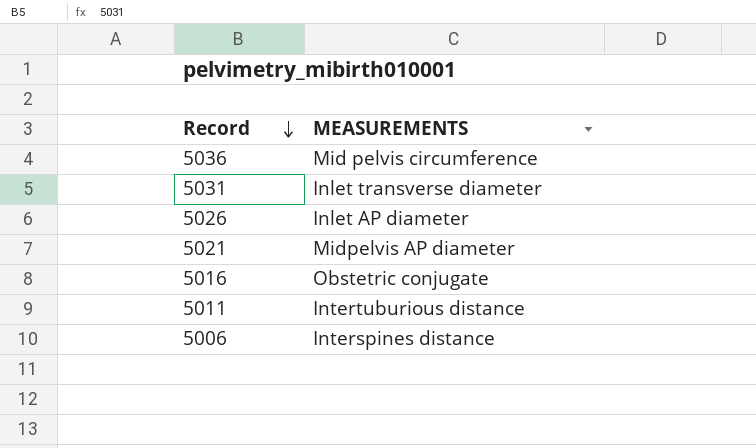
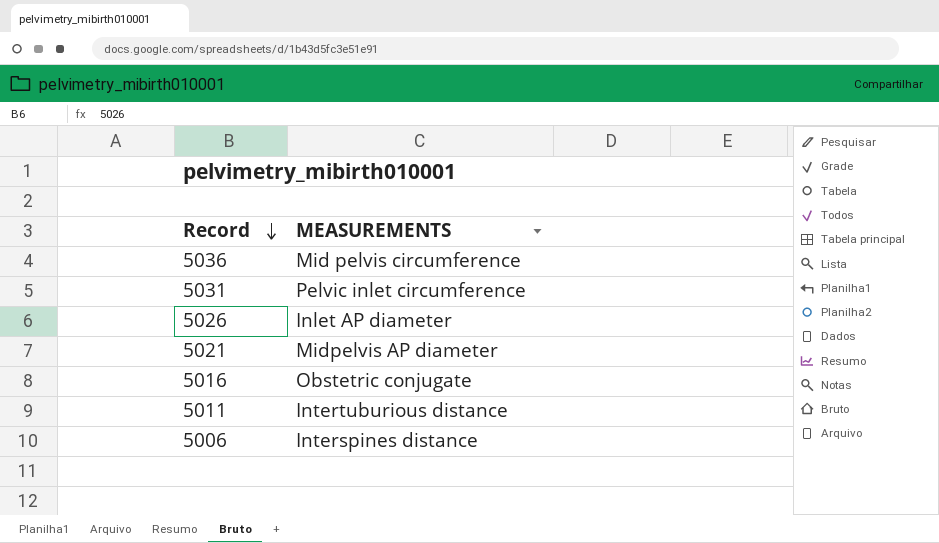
5031 | MEASUREMENTS: Inlet transverse diameter -> Pelvic inlet circumference

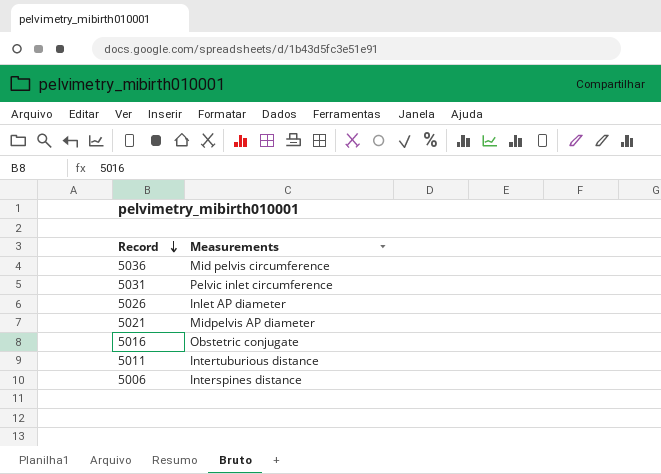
column name: MEASUREMENTS -> Measurements

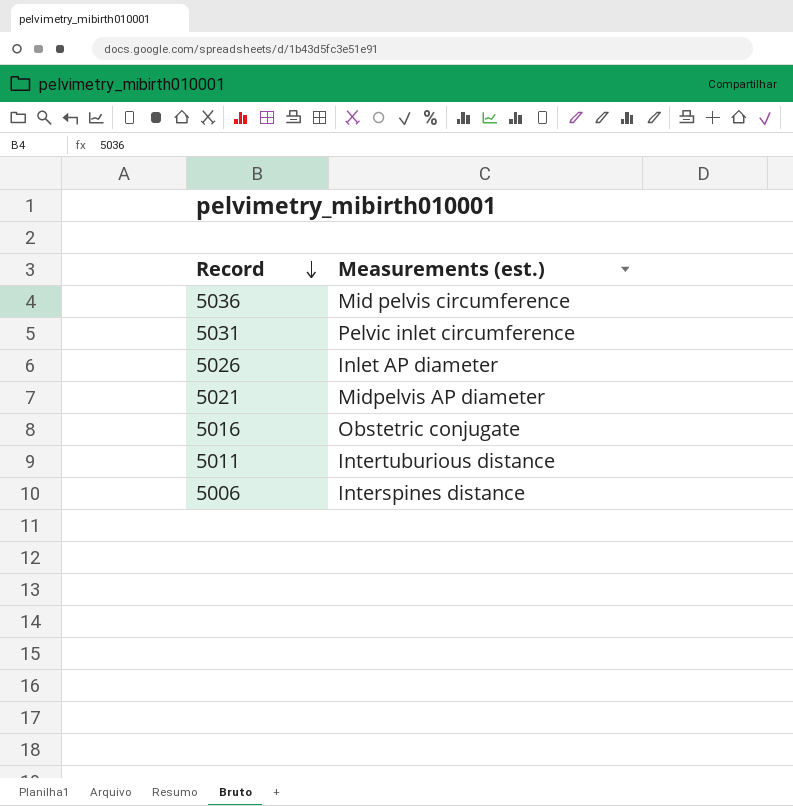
column name: Measurements -> Measurements (est.)

